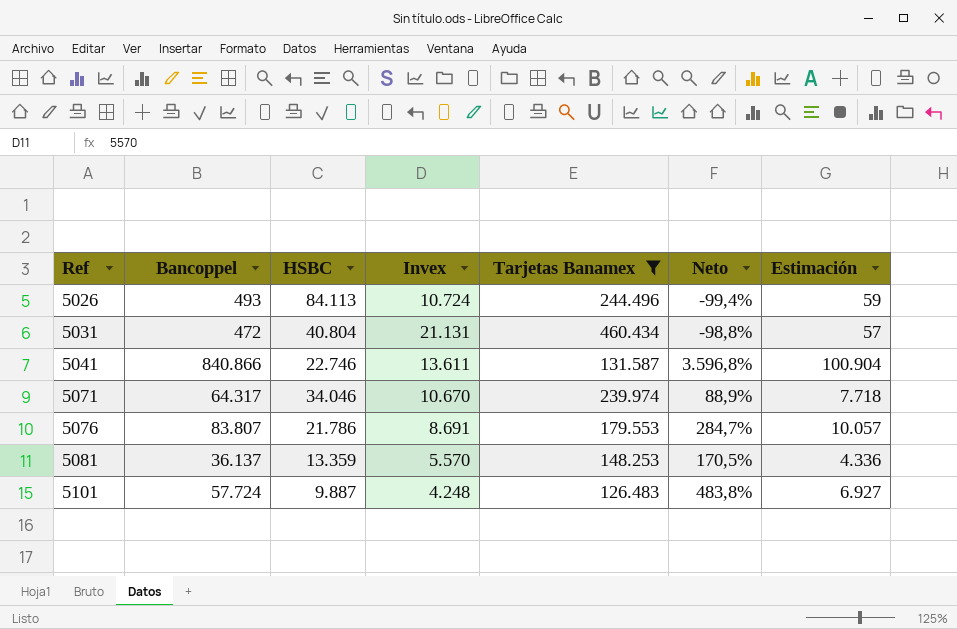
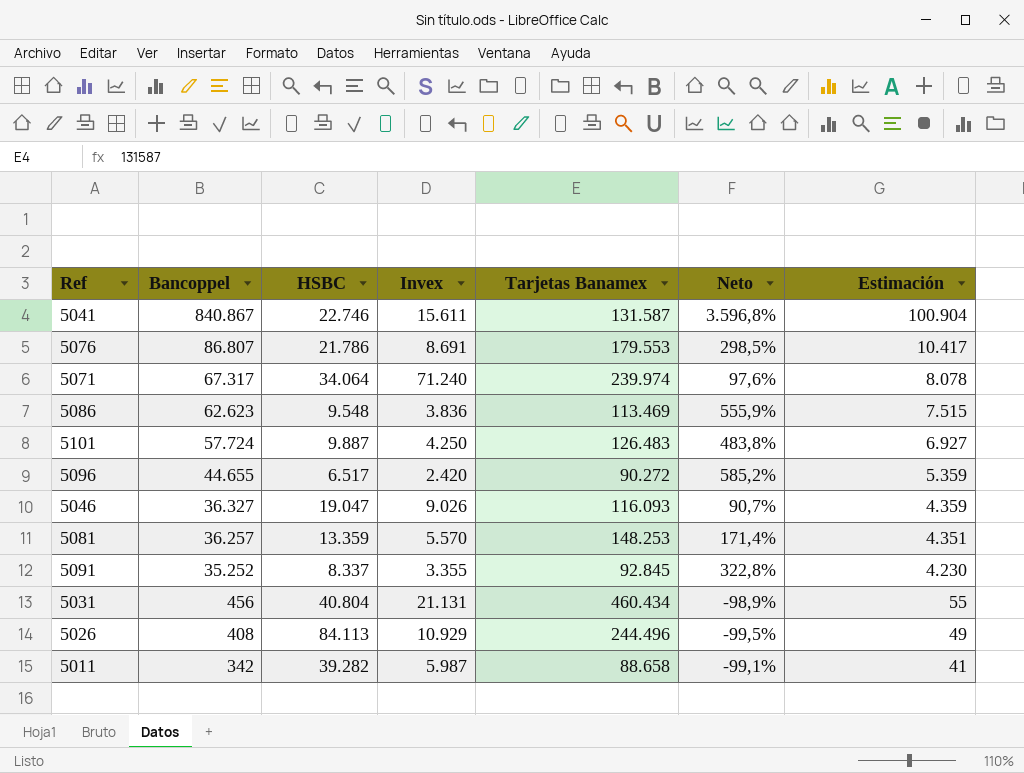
filter: Tarjetas Banamex >= 126.483 -> none
row order: Ref ascending -> Bancoppel descending
5041 | Bancoppel: 840.866 -> 840.867
5041 | Invex: 13.611 -> 15.611
5076 | Bancoppel: 83.807 -> 86.807
5076 | Neto: 284,7% -> 298,5%
5076 | Estimación: 10.057 -> 10.417
5071 | Bancoppel: 64.317 -> 67.317
5071 | HSBC: 34.046 -> 34.064
5071 | Invex: 10.670 -> 71.240
5071 | Neto: 88,9% -> 97,6%
5071 | Estimación: 7.718 -> 8.078
5101 | Invex: 4.248 -> 4.250
5081 | Bancoppel: 36.137 -> 36.257
5081 | Neto: 170,5% -> 171,4%
5081 | Estimación: 4.336 -> 4.351
5031 | Bancoppel: 472 -> 456
5031 | Neto: -98,8% -> -98,9%
5031 | Estimación: 57 -> 55
5026 | Bancoppel: 493 -> 408
5026 | Invex: 10.724 -> 10.929
5026 | Neto: -99,4% -> -99,5%
5026 | Estimación: 59 -> 49

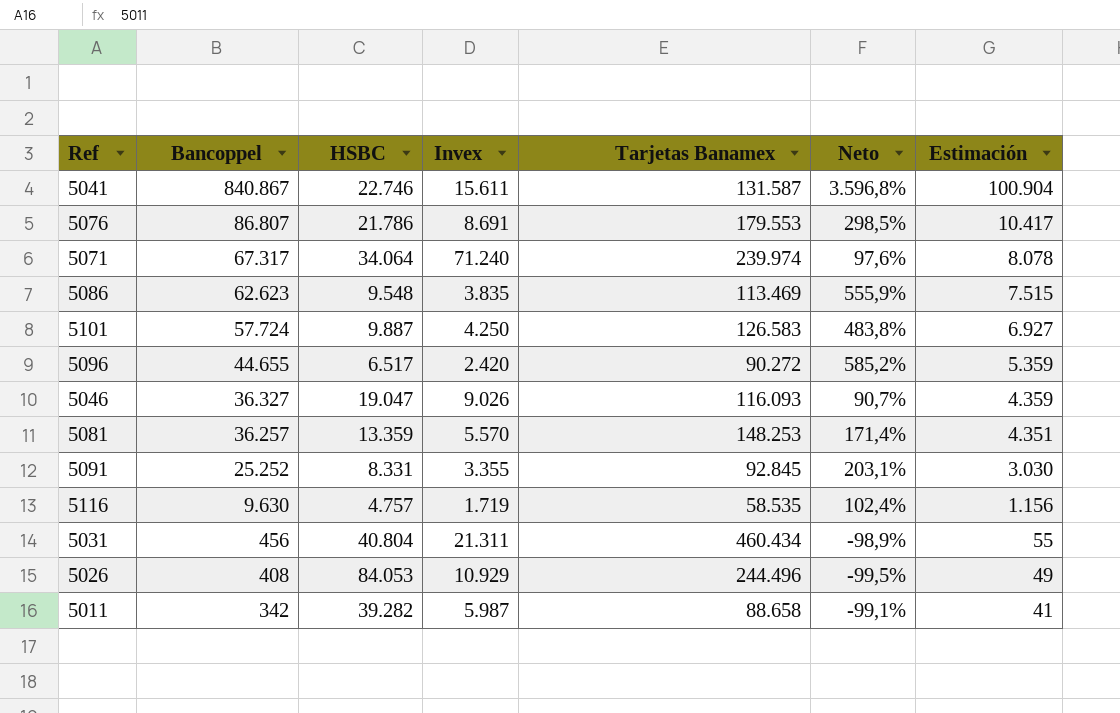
5086 | Invex: 3.836 -> 3.835
5101 | Tarjetas Banamex: 126.483 -> 126.583
5091 | Bancoppel: 35.252 -> 25.252
5091 | HSBC: 8.337 -> 8.331
5091 | Neto: 322,8% -> 203,1%
5091 | Estimación: 4.230 -> 3.030
row 5116: none -> 9.630 | 4.757 | 1.719 | 58.535 | 102,4% | 1.156
5031 | Invex: 21.131 -> 21.311
5026 | HSBC: 84.113 -> 84.053

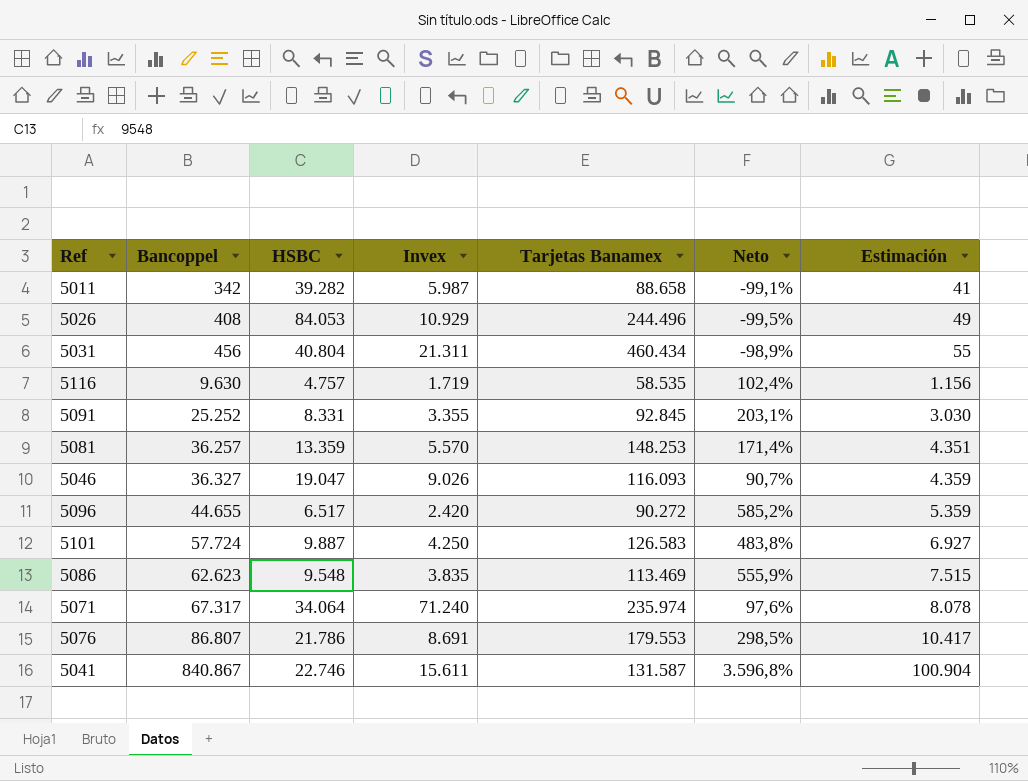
row order: Bancoppel descending -> Bancoppel ascending
5071 | Tarjetas Banamex: 239.974 -> 235.974

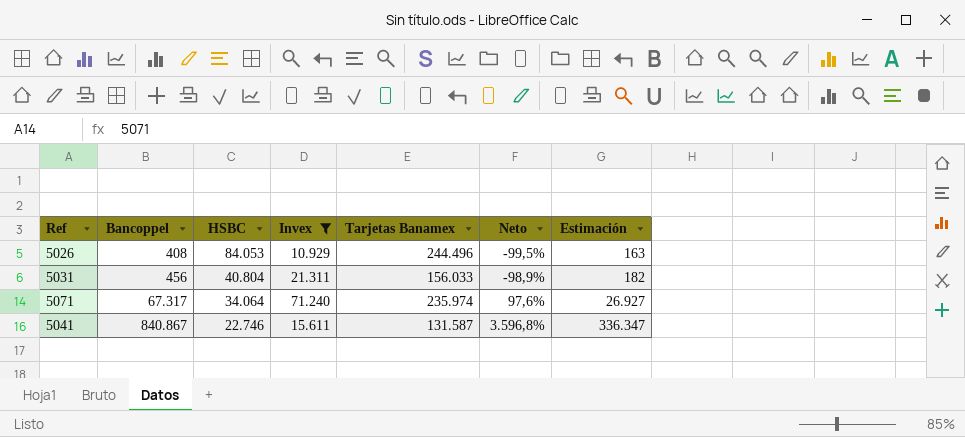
filter: none -> Invex >= 10.929
column Estimación | formula: [Bancoppel] * 0,12 -> [Bancoppel] * 0,4
5031 | Tarjetas Banamex: 460.434 -> 156.033

